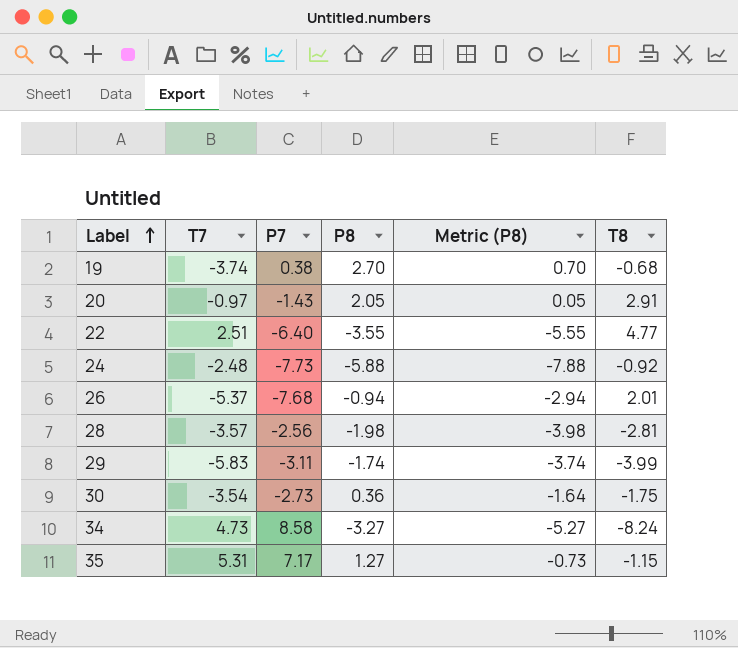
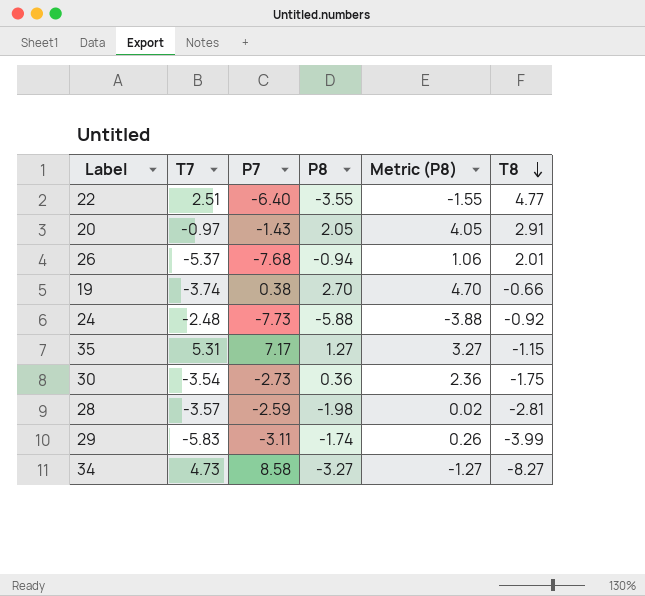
row order: Label ascending -> T8 descending
column Metric (P8) | formula: [P8] - 2 -> [P8] + 2
19 | T8: -0.68 -> -0.66
28 | P7: -2.56 -> -2.59
34 | T8: -8.24 -> -8.27

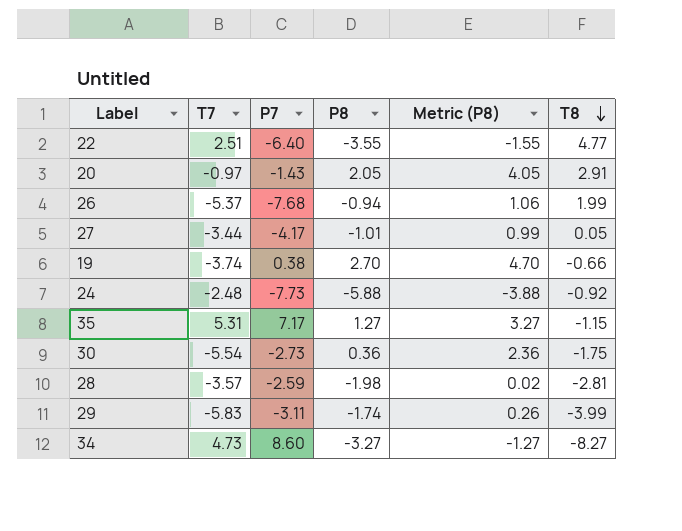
26 | T8: 2.01 -> 1.99
row 27: none -> -3.44 | -4.17 | -1.01 | 0.99 | 0.05
30 | T7: -3.54 -> -5.54
34 | P7: 8.58 -> 8.60

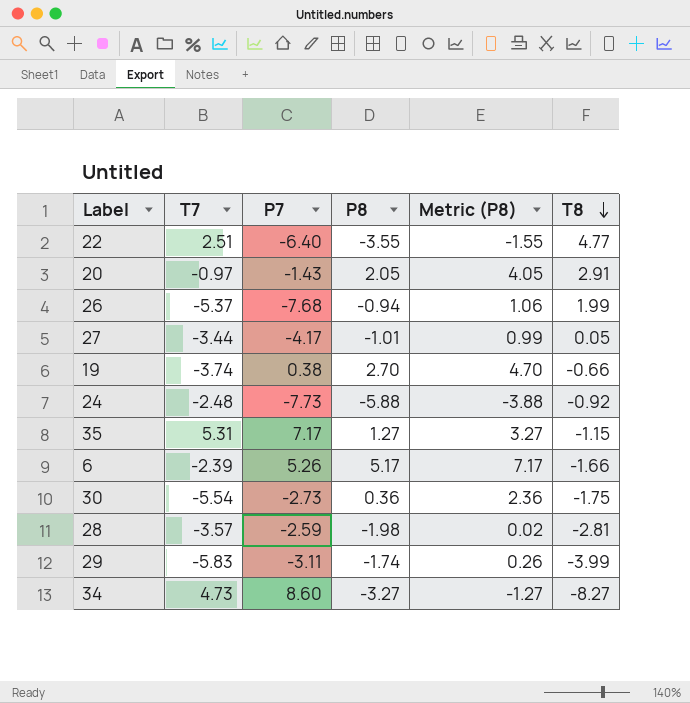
row 6: none -> -2.39 | 5.26 | 5.17 | 7.17 | -1.66

